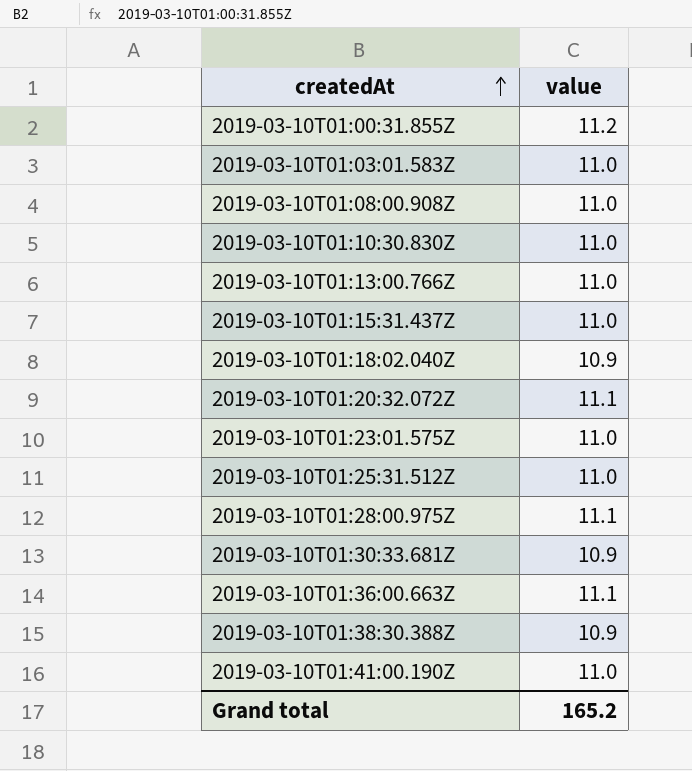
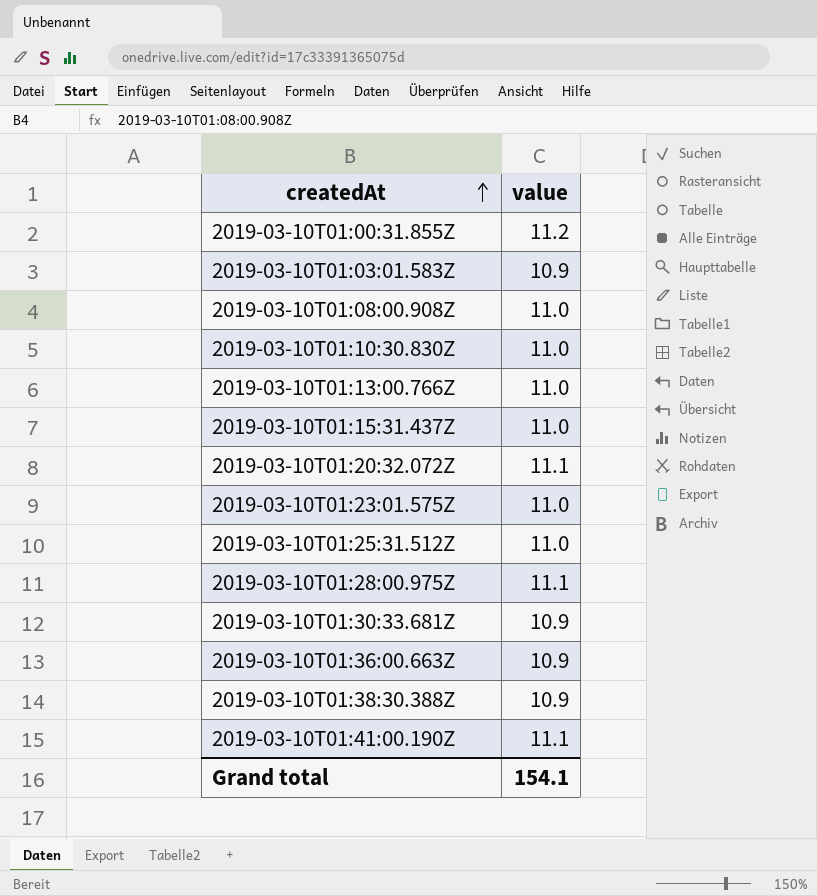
row 2019-03-10T01:18:02.040Z: 10.9 -> none
2019-03-10T01:03:01.583Z | value: 11.0 -> 10.9
2019-03-10T01:36:00.663Z | value: 11.1 -> 10.9
2019-03-10T01:41:00.190Z | value: 11.0 -> 11.1
Grand total | value: 165.2 -> 154.1

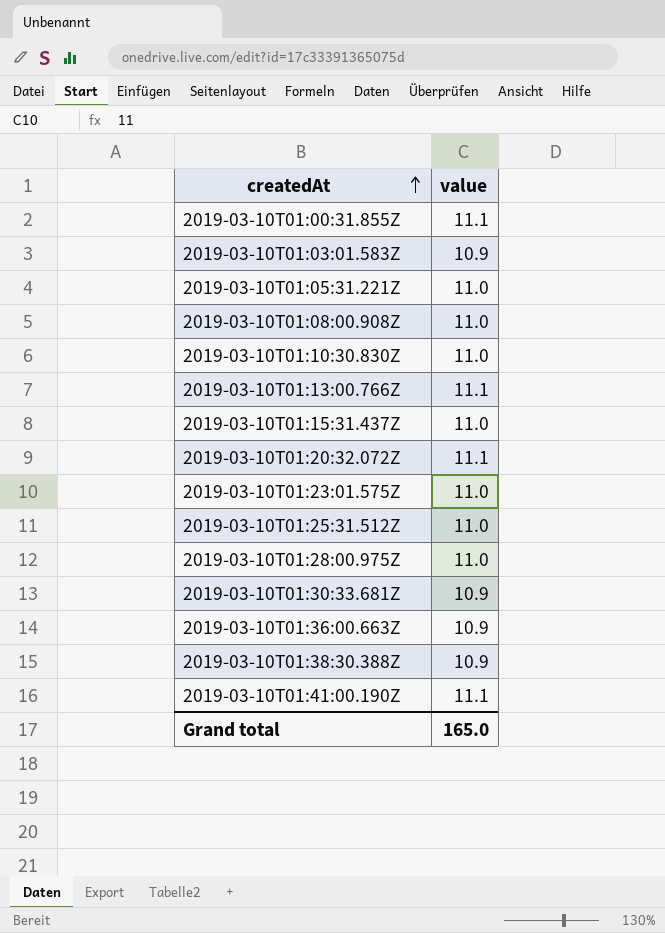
2019-03-10T01:00:31.855Z | value: 11.2 -> 11.1
row 2019-03-10T01:05:31.221Z: none -> 11.0
2019-03-10T01:13:00.766Z | value: 11.0 -> 11.1
2019-03-10T01:28:00.975Z | value: 11.1 -> 11.0
Grand total | value: 154.1 -> 165.0

